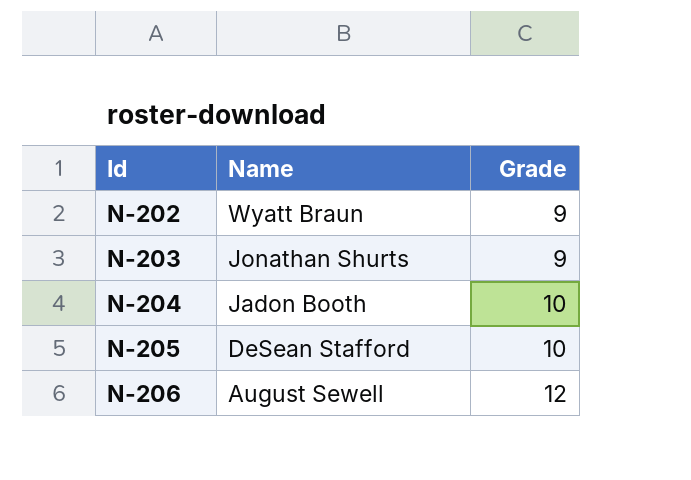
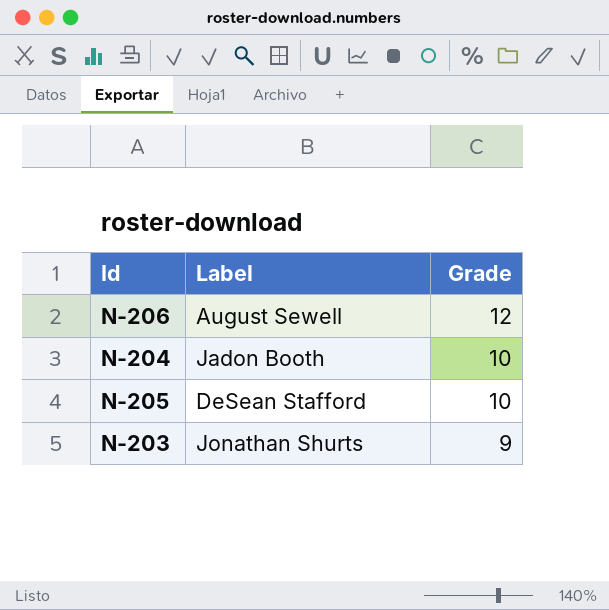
row order: Id ascending -> Grade descending
column name: Name -> Label
row N-202: Wyatt Braun | 9 -> none

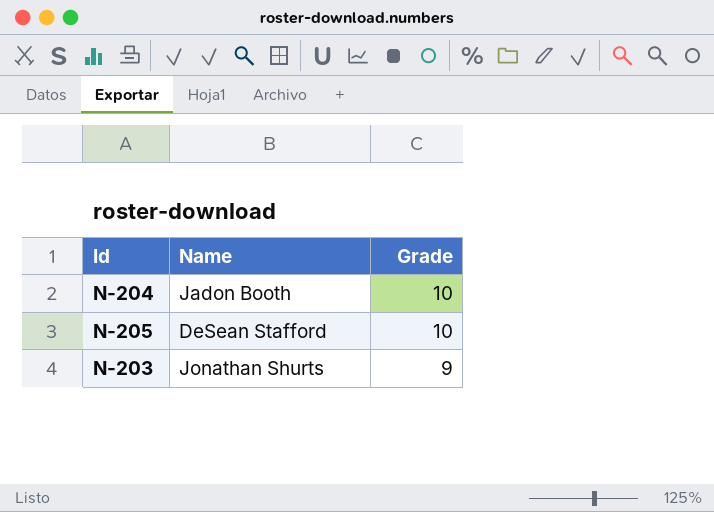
column name: Label -> Name
row N-206: August Sewell | 12 -> none

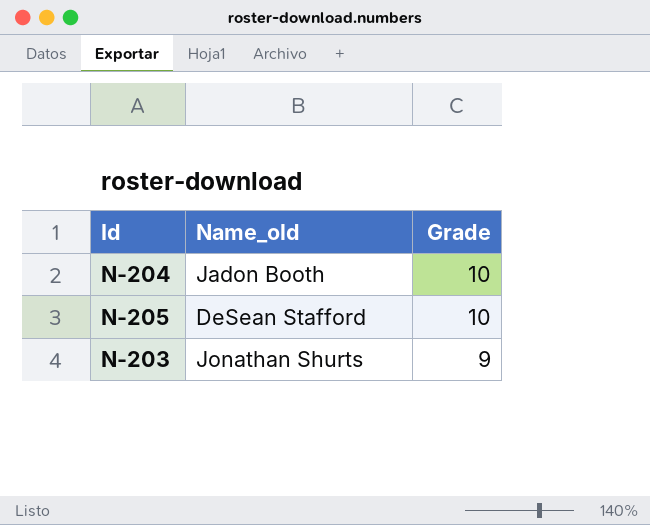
column name: Name -> Name_old

